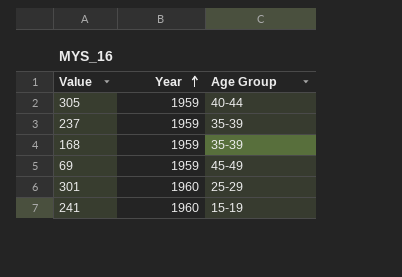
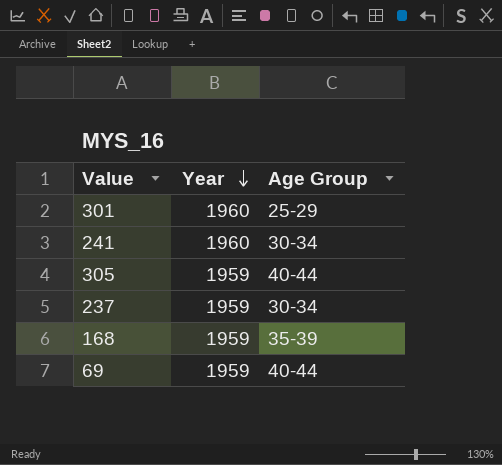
row order: Year ascending -> Year descending
241 | Age Group: 15-19 -> 30-34
237 | Age Group: 35-39 -> 30-34
69 | Age Group: 45-49 -> 40-44

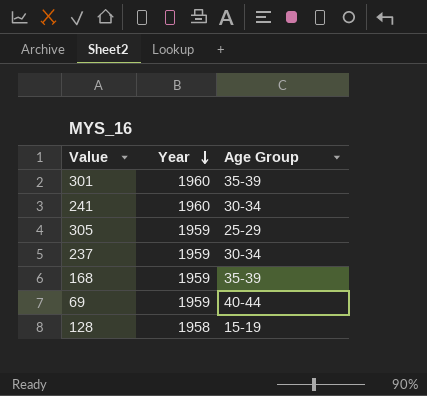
301 | Age Group: 25-29 -> 35-39
305 | Age Group: 40-44 -> 25-29
row 128: none -> 1958 | 15-19

